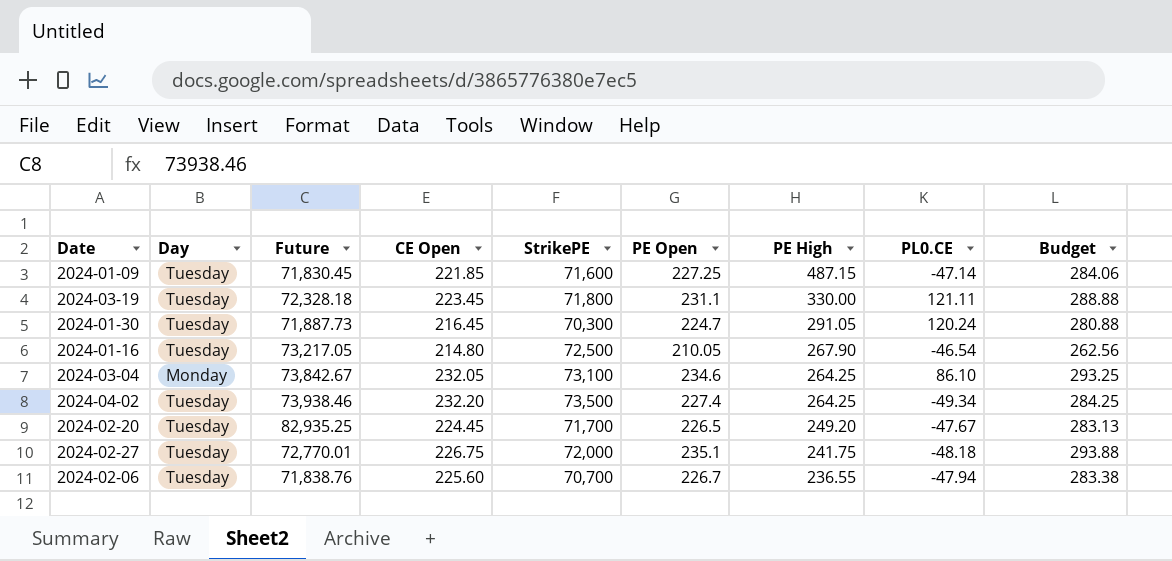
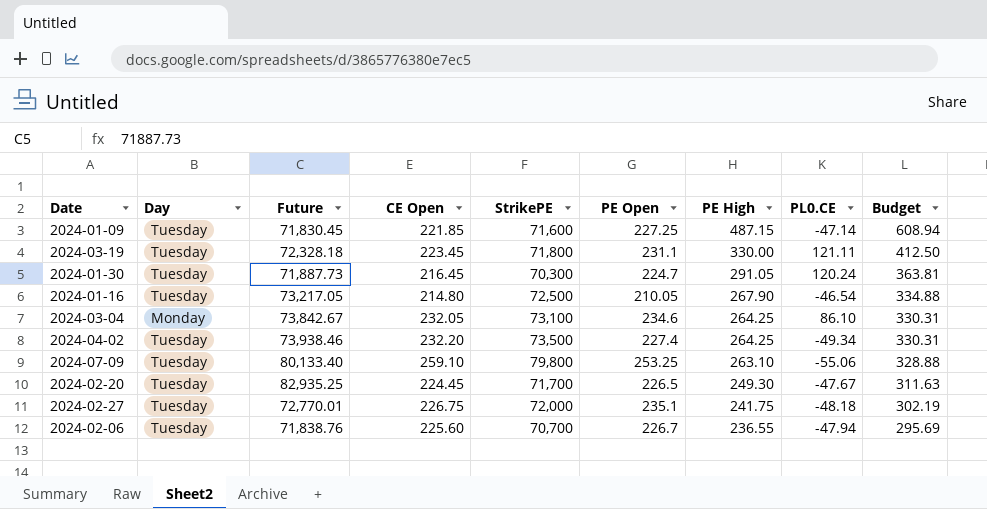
column Budget | formula: [PE Open] * 1.25 -> [PE High] * 1.25
row 2024-07-09: none -> Tuesday | 80,133.40 | 259.10 | 79,800 | 253.25 | 263.10 | -55.06 | 328.88
2024-02-20 | PE High: 249.20 -> 249.30

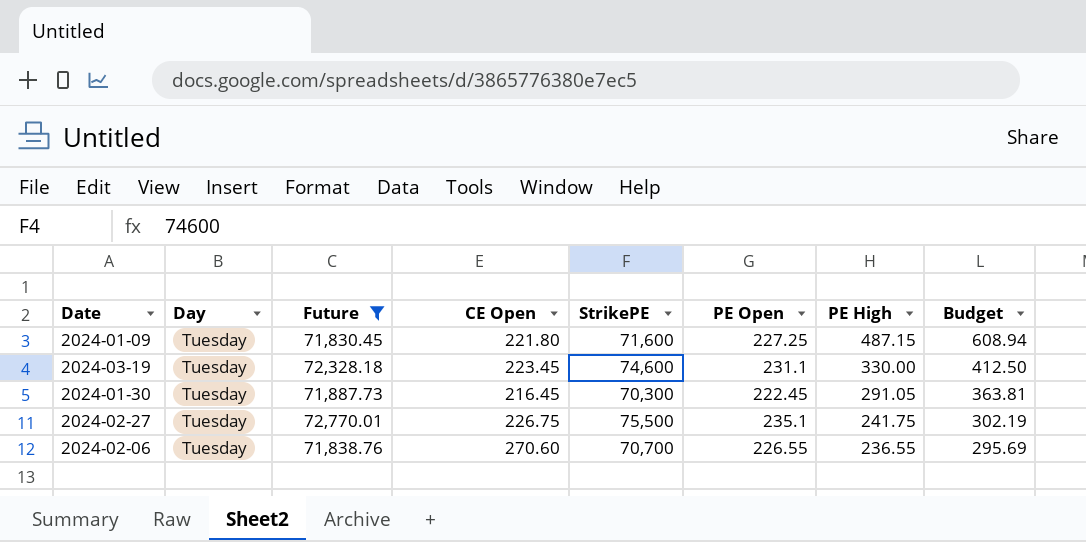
filter: none -> Future <= 72,770.01
column PL0.CE | position: 8 -> none
2024-01-09 | CE Open: 221.85 -> 221.80
2024-03-19 | StrikePE: 71,800 -> 74,600
2024-01-30 | PE Open: 224.7 -> 222.45
2024-02-27 | StrikePE: 72,000 -> 75,500
2024-02-06 | CE Open: 225.60 -> 270.60
2024-02-06 | PE Open: 226.7 -> 226.55

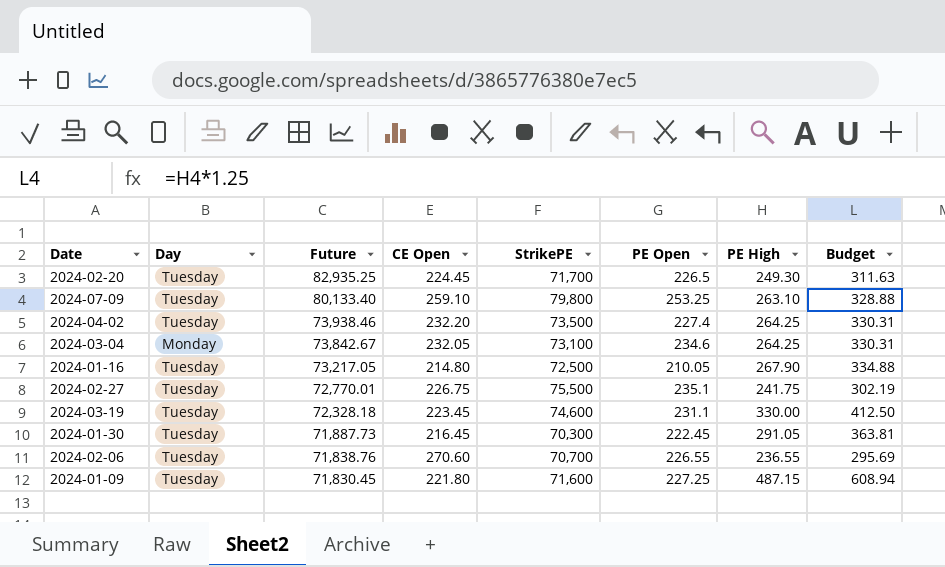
filter: Future <= 72,770.01 -> none
row order: PE High descending -> Future descending

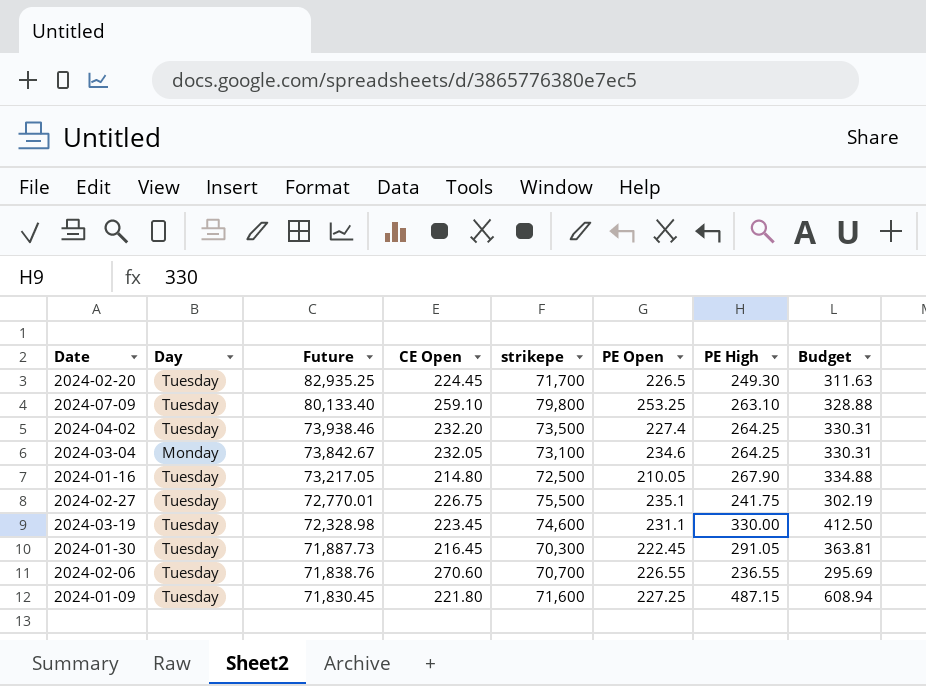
column name: StrikePE -> strikepe
2024-03-19 | Future: 72,328.18 -> 72,328.98

